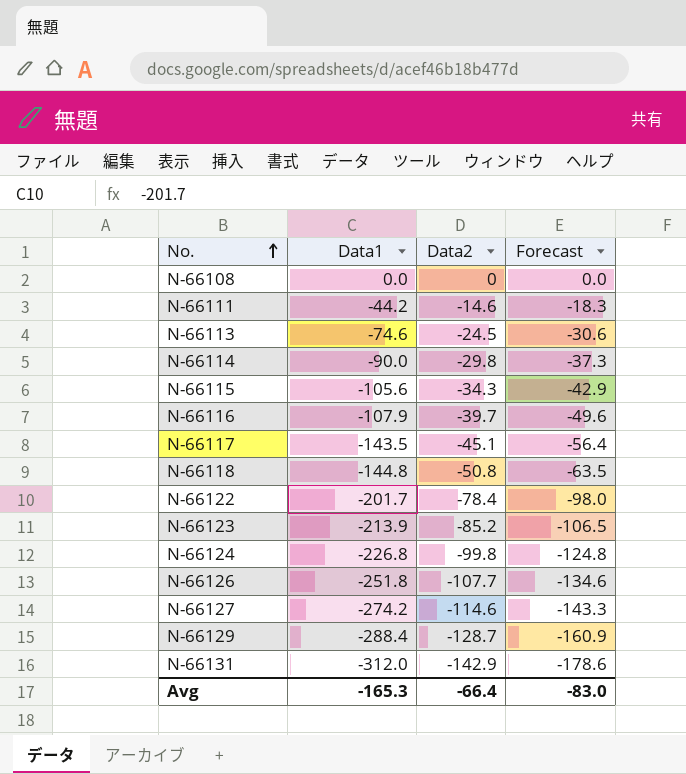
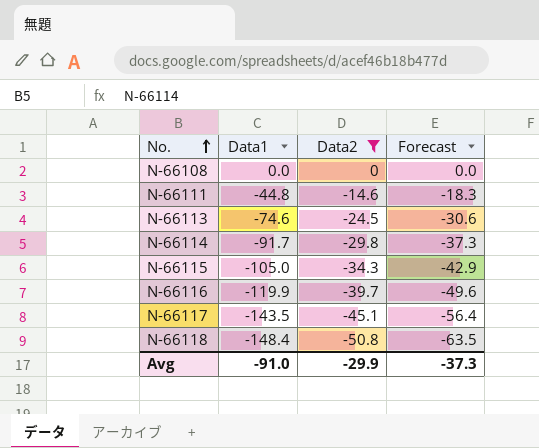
filter: none -> Data2 >= -50.8
N-66111 | Data1: -44.2 -> -44.8
N-66114 | Data1: -90.0 -> -91.7
N-66115 | Data1: -105.6 -> -105.0
N-66116 | Data1: -107.9 -> -119.9
N-66118 | Data1: -144.8 -> -148.4
Avg | Data1: -165.3 -> -91.0
Avg | Data2: -66.4 -> -29.9
Avg | Forecast: -83.0 -> -37.3

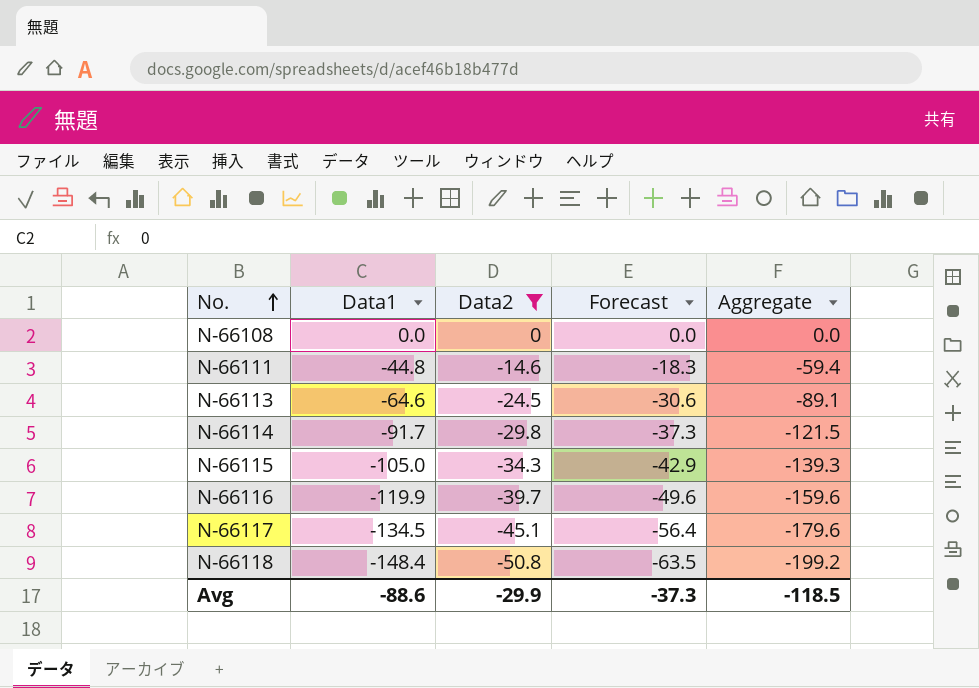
column Aggregate | formula: none -> [Data1] + [Data2]
N-66113 | Data1: -74.6 -> -64.6
N-66117 | Data1: -143.5 -> -134.5
Avg | Data1: -91.0 -> -88.6

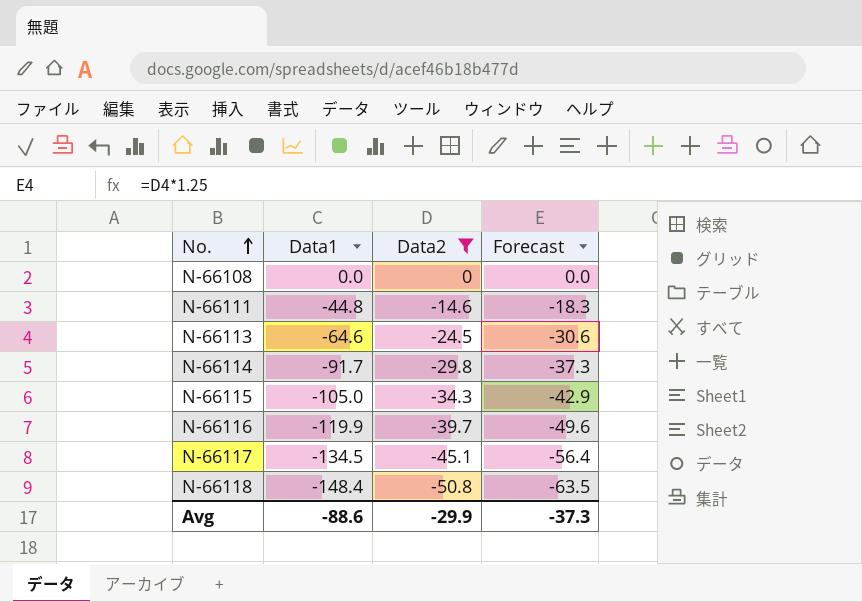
column Aggregate | formula: [Data1] + [Data2] -> none

